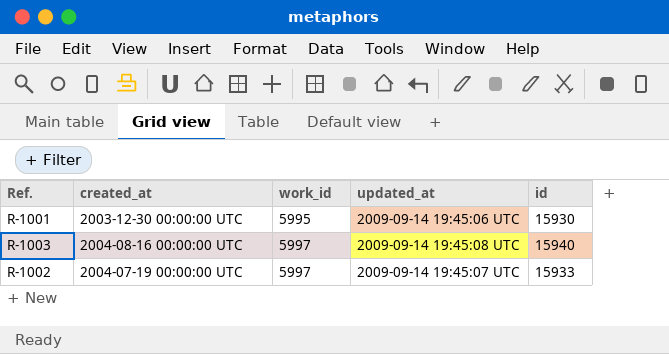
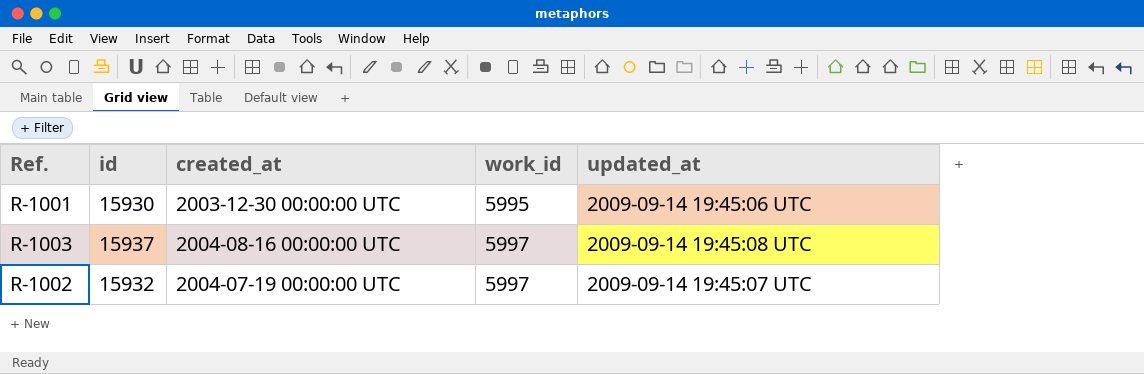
column id | position: 5 -> 2
R-1003 | id: 15940 -> 15937
R-1002 | id: 15933 -> 15932

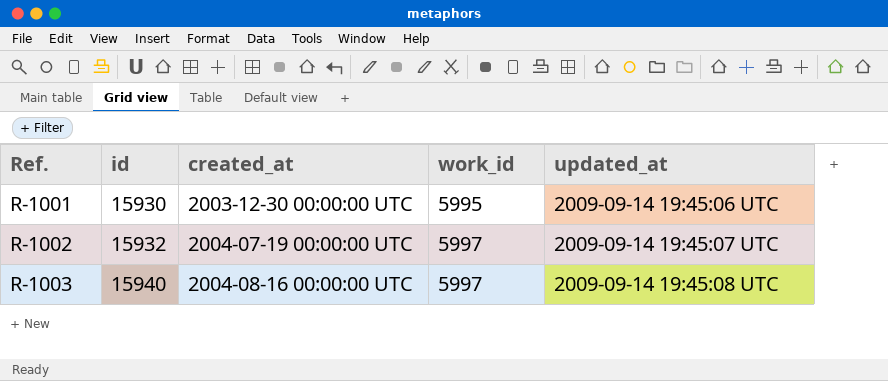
row order: work_id ascending -> Ref. ascending
R-1003 | id: 15937 -> 15940

